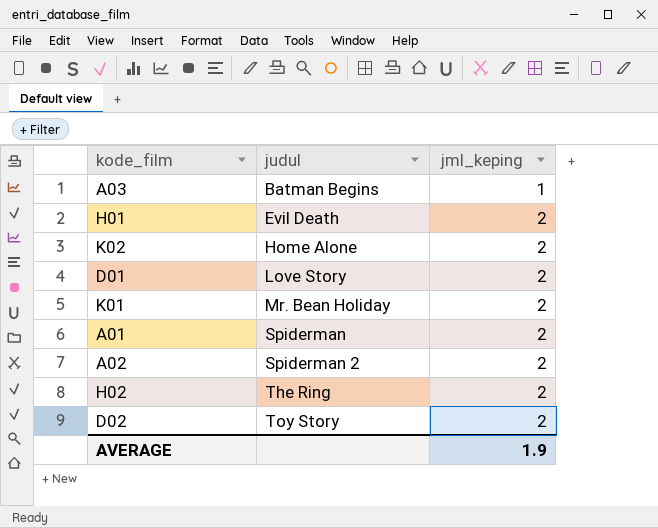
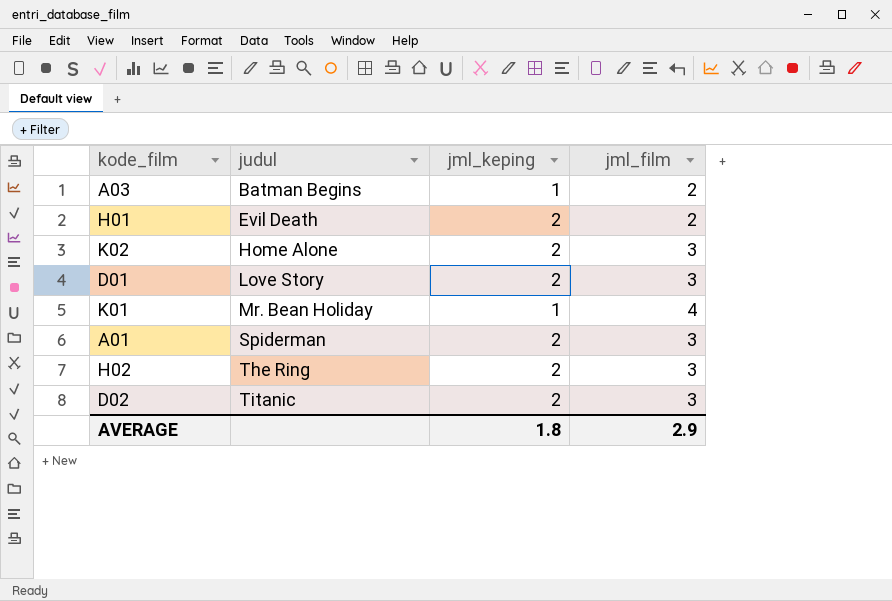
column jml_film | position: none -> 4
row A02: Spiderman 2 | 2 -> none
K01 | jml_keping: 2 -> 1
D02 | judul: Toy Story -> Titanic
AVERAGE | jml_keping: 1.9 -> 1.8

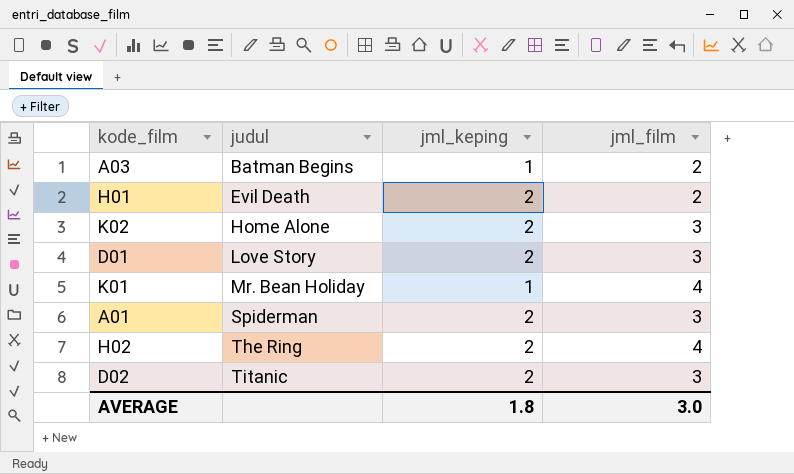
H02 | jml_film: 3 -> 4
AVERAGE | jml_film: 2.9 -> 3.0

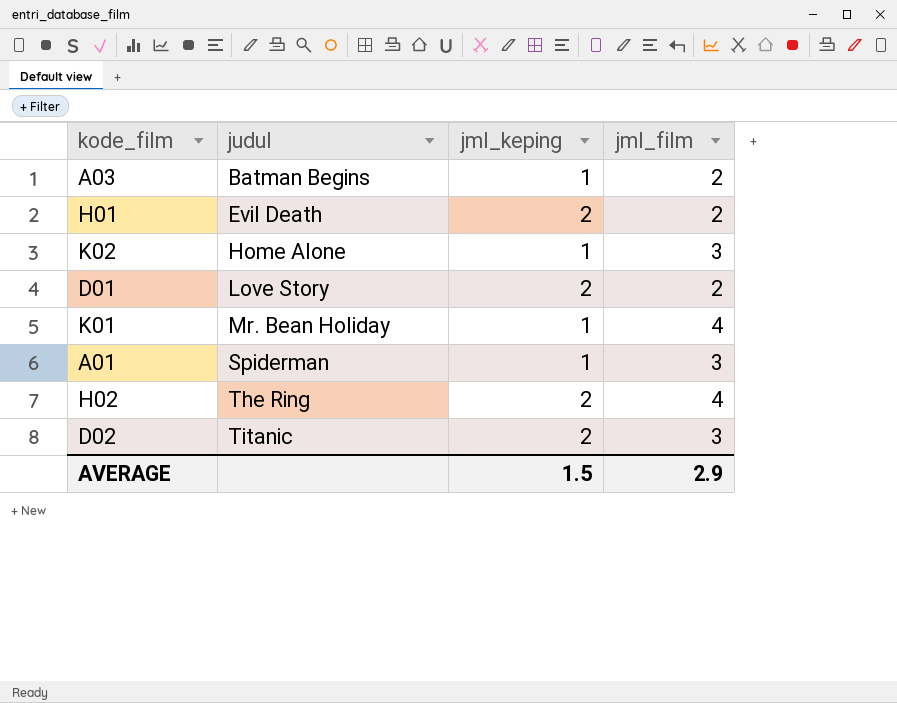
K02 | jml_keping: 2 -> 1
D01 | jml_film: 3 -> 2
A01 | jml_keping: 2 -> 1
AVERAGE | jml_keping: 1.8 -> 1.5
AVERAGE | jml_film: 3.0 -> 2.9

